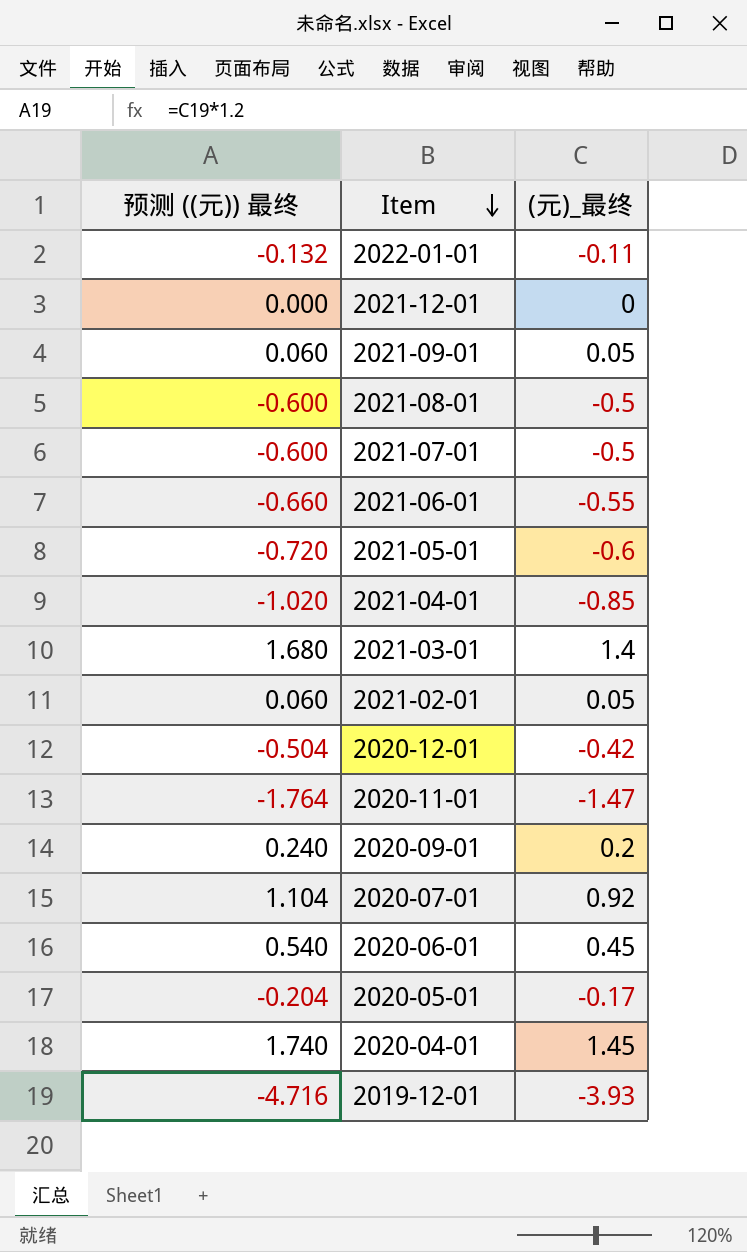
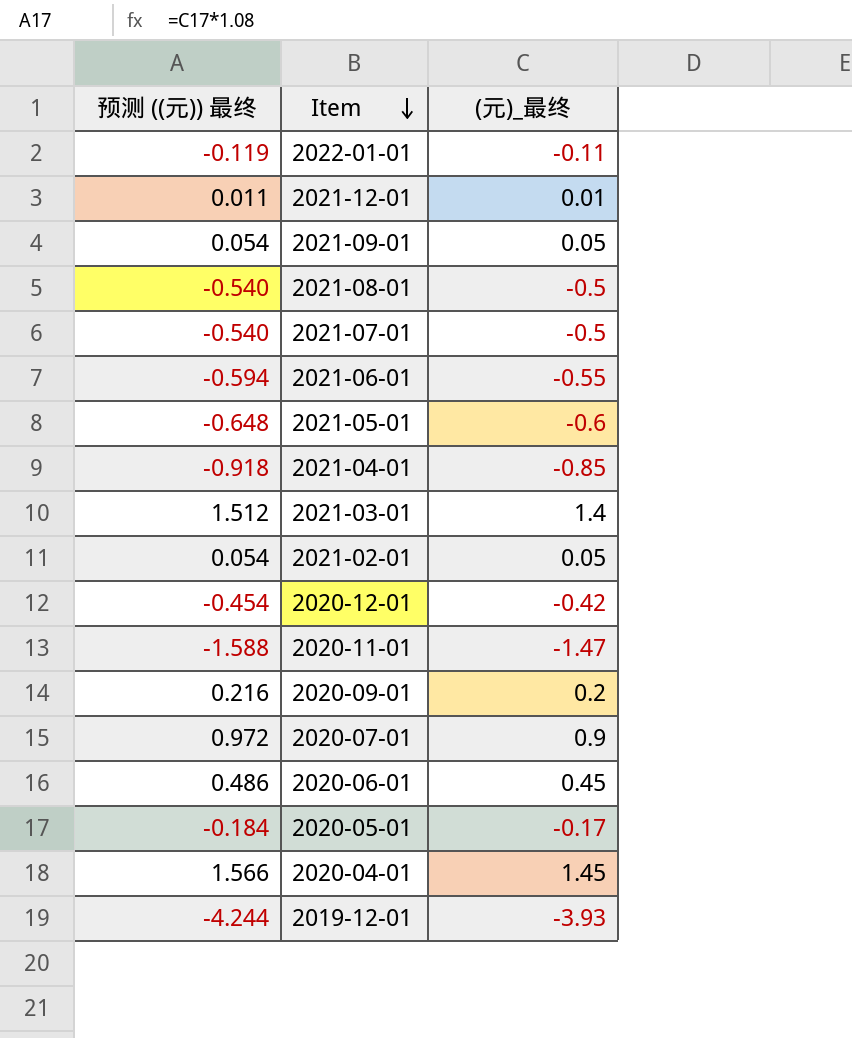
column 预测 ((元)) 最终 | formula: [(元)_最终] * 1.2 -> [(元)_最终] * 1.08
2021-12-01 | (元)_最终: 0 -> 0.01
2020-07-01 | (元)_最终: 0.92 -> 0.9

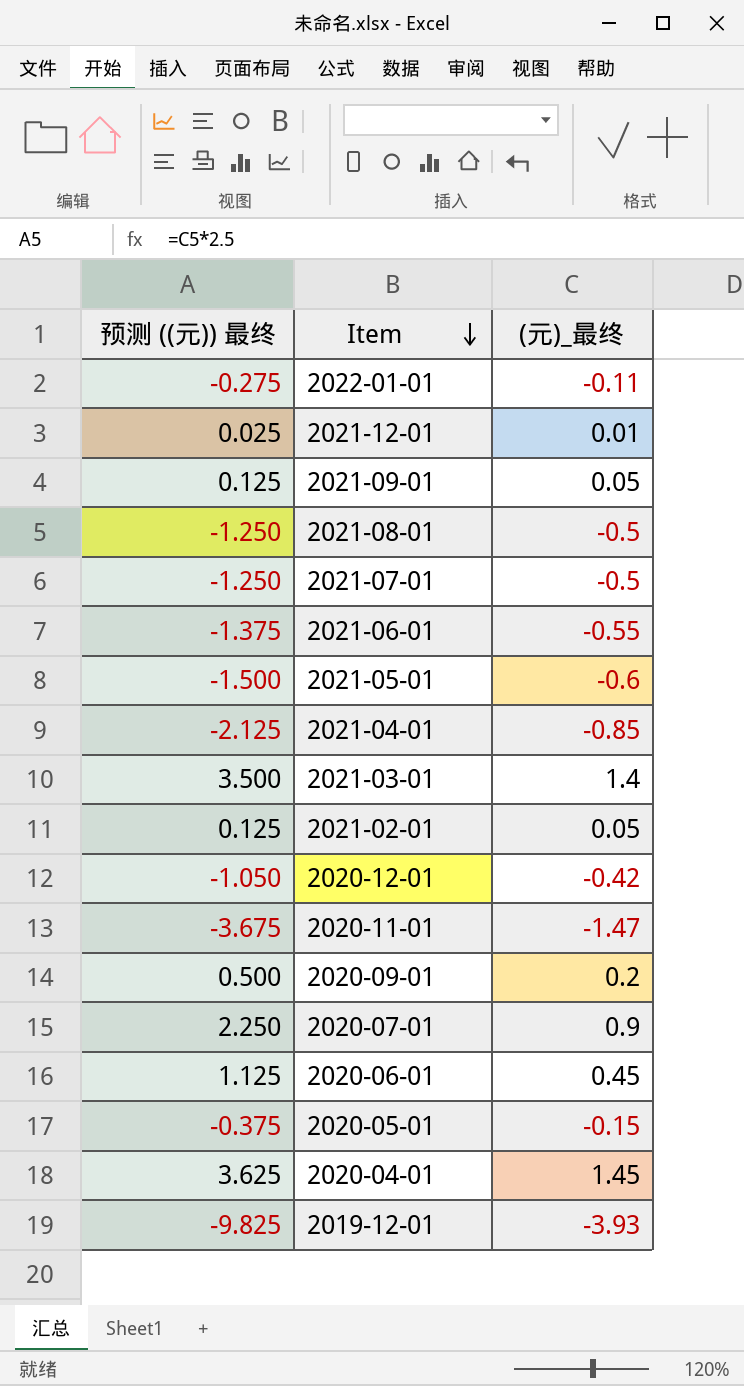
column 预测 ((元)) 最终 | formula: [(元)_最终] * 1.08 -> [(元)_最终] * 2.5
2020-05-01 | (元)_最终: -0.17 -> -0.15

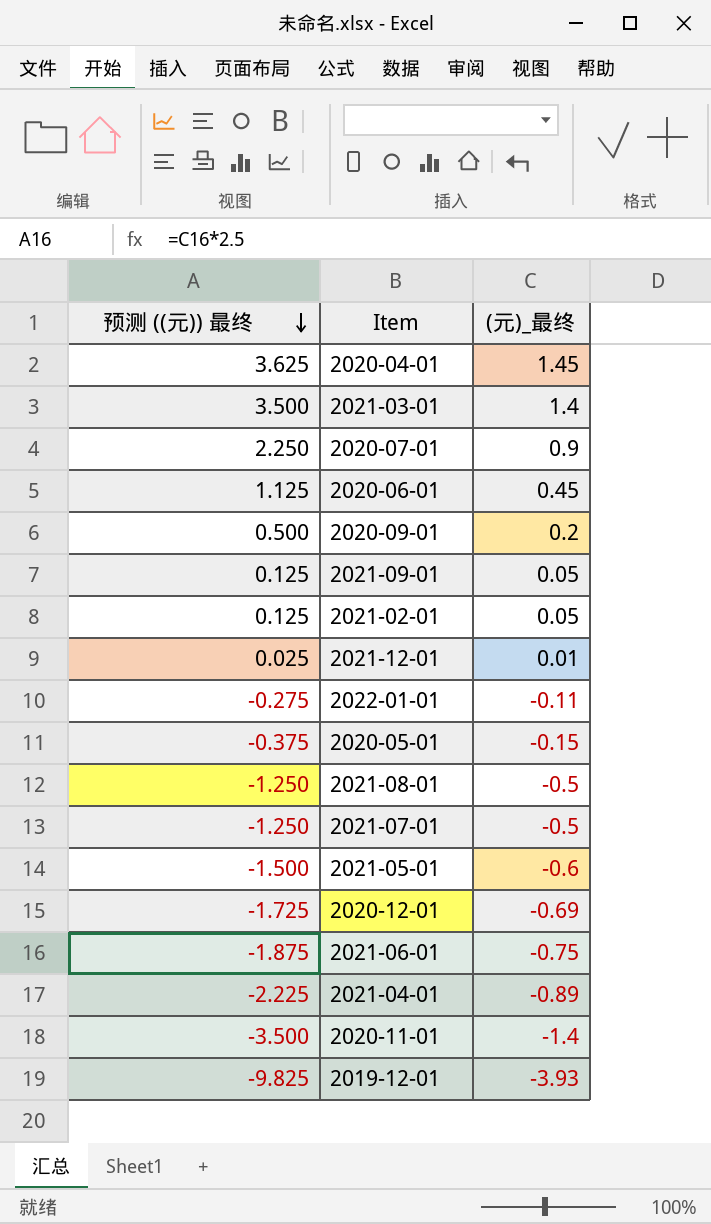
row order: Item descending -> 预测 ((元)) 最终 descending
2020-12-01 | 预测 ((元)) 最终: -1.050 -> -1.725
2020-12-01 | (元)_最终: -0.42 -> -0.69
2021-06-01 | 预测 ((元)) 最终: -1.375 -> -1.875
2021-06-01 | (元)_最终: -0.55 -> -0.75
2021-04-01 | 预测 ((元)) 最终: -2.125 -> -2.225
2021-04-01 | (元)_最终: -0.85 -> -0.89
2020-11-01 | 预测 ((元)) 最终: -3.675 -> -3.500
2020-11-01 | (元)_最终: -1.47 -> -1.4

